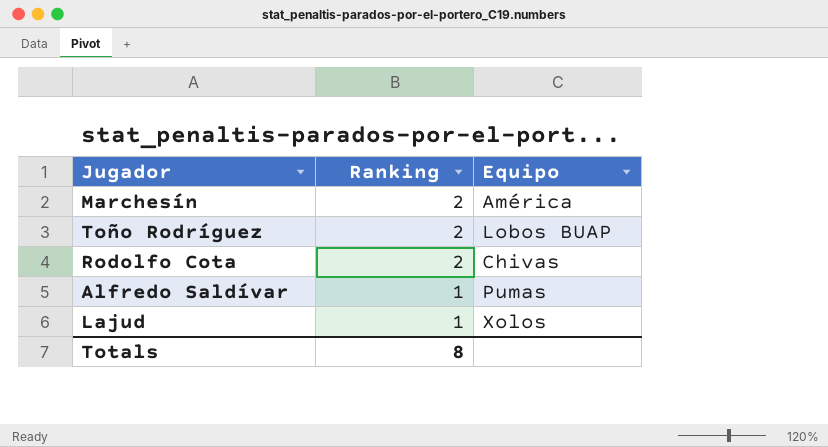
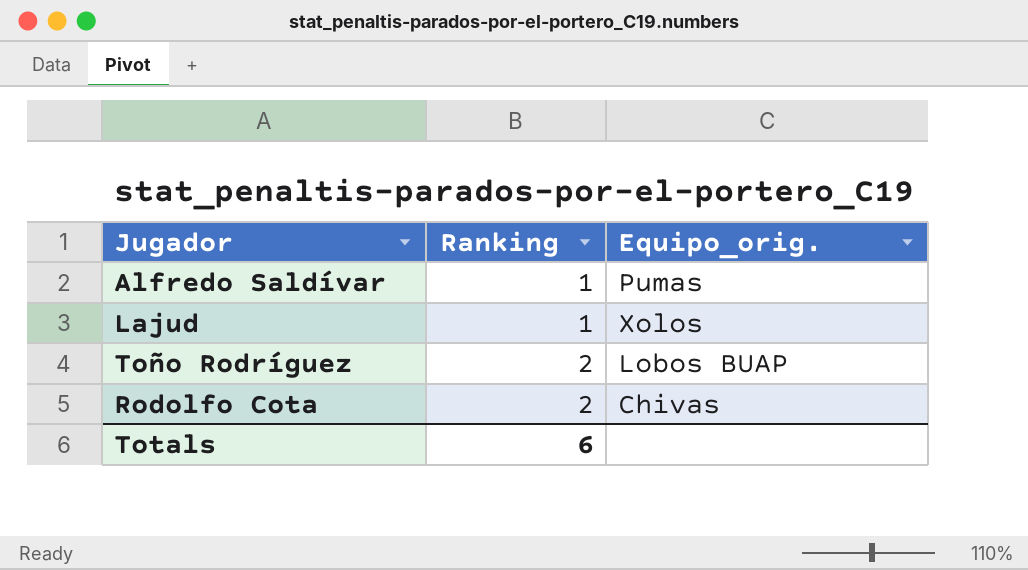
row order: Ranking descending -> Ranking ascending
column name: Equipo -> Equipo_orig.
row Marchesín: 2 | América -> none
Totals | Ranking: 8 -> 6

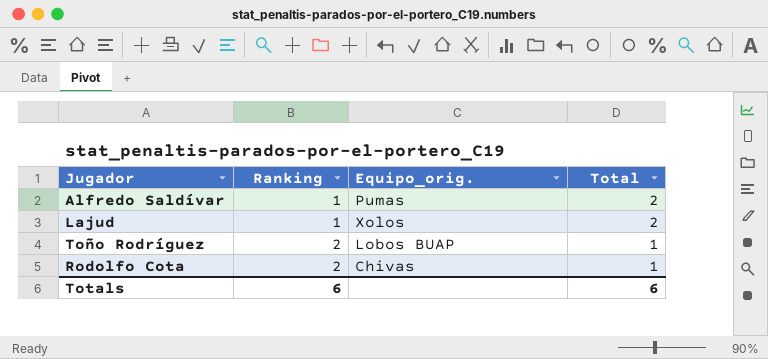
column Total | position: none -> 4

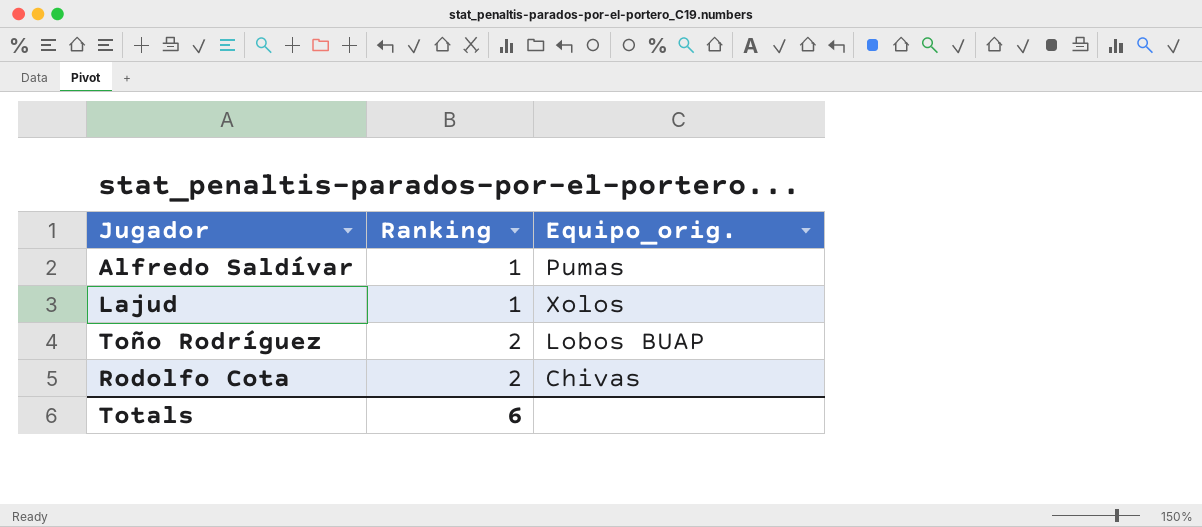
column Total | position: 4 -> none

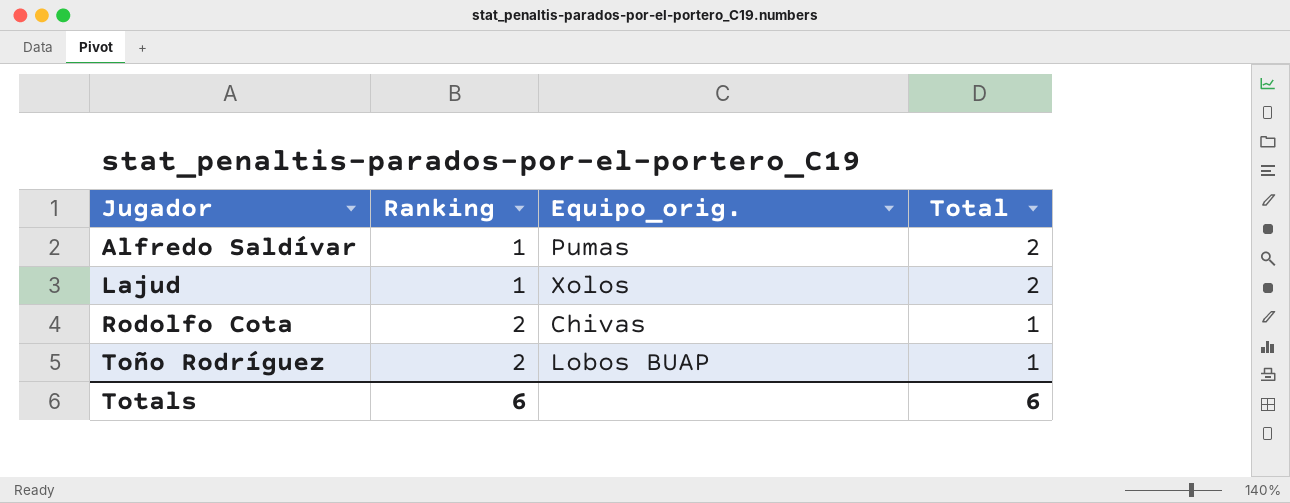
row order: Ranking ascending -> Jugador ascending
column Total | position: none -> 4

